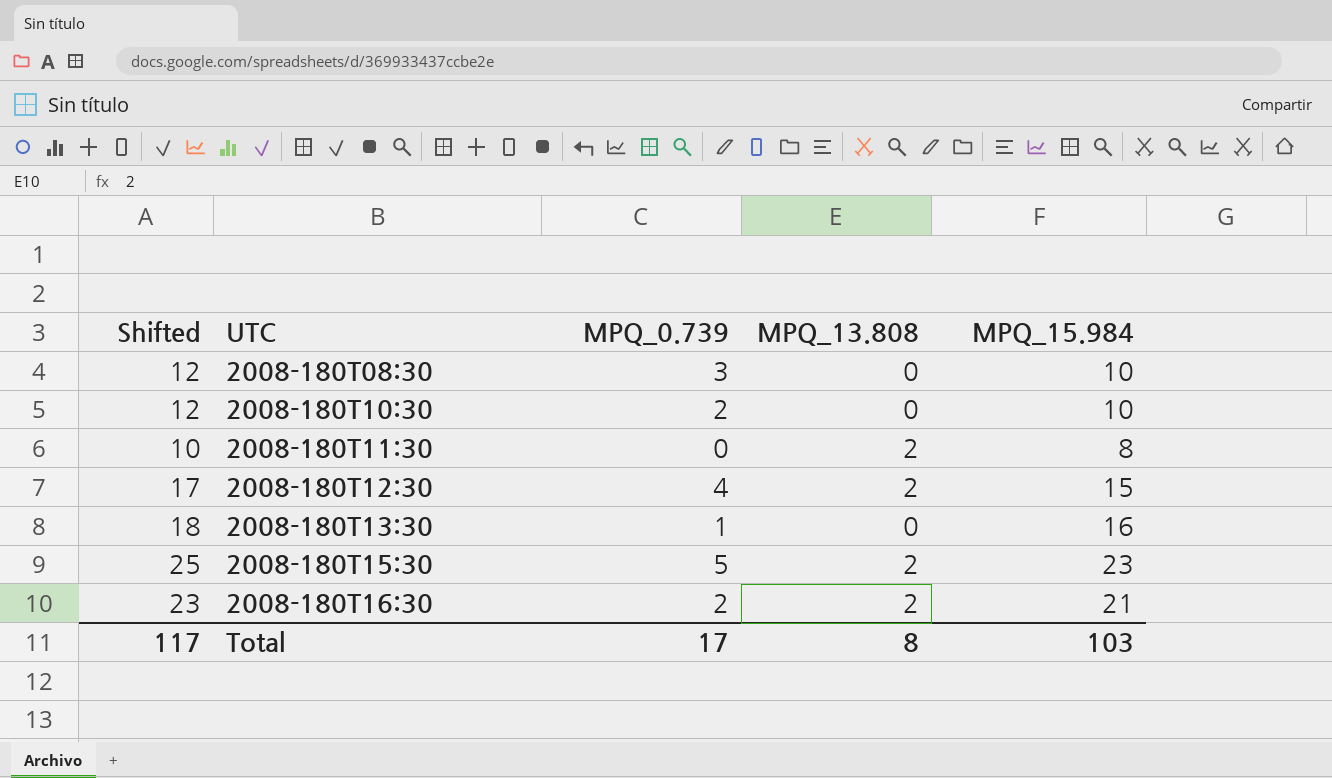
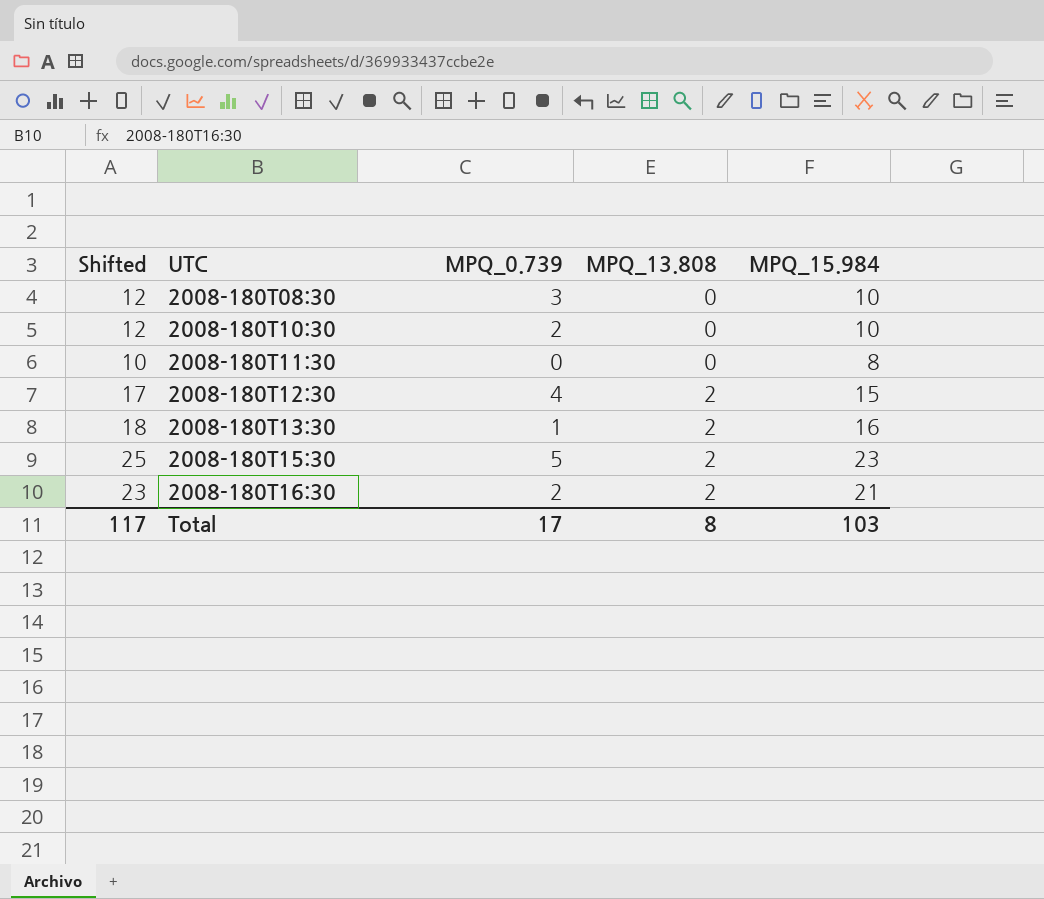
2008-180T11:30 | MPQ_13.808: 2 -> 0
2008-180T13:30 | MPQ_13.808: 0 -> 2

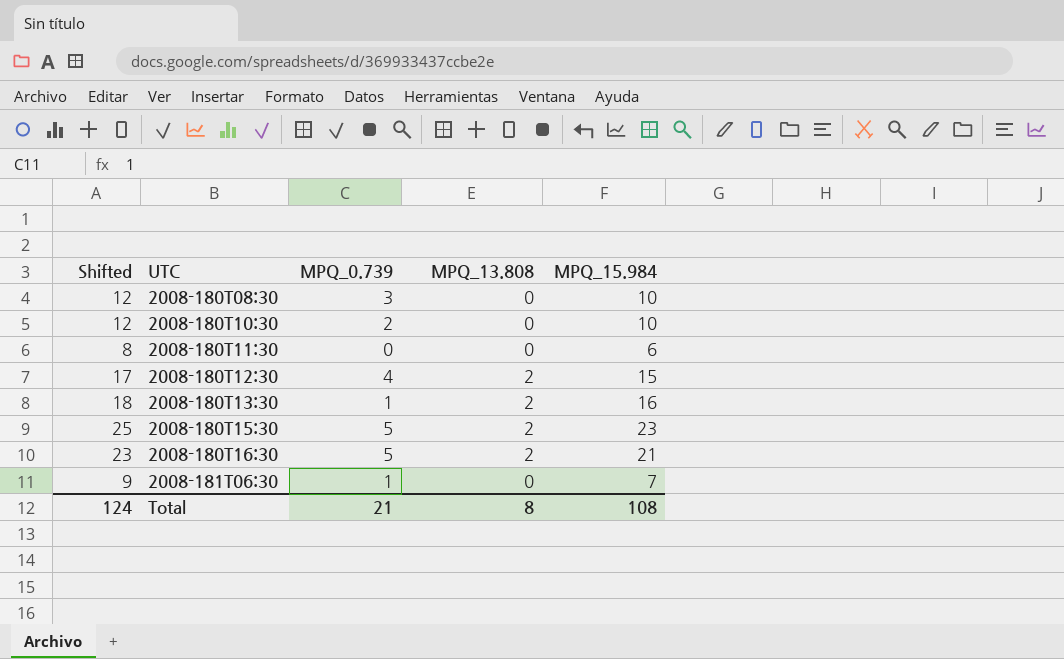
2008-180T11:30 | Shifted: 10 -> 8
2008-180T11:30 | MPQ_15.984: 8 -> 6
2008-180T16:30 | MPQ_0.739: 2 -> 5
row 2008-181T06:30: none -> 9 | 1 | 0 | 7
Total | Shifted: 117 -> 124
Total | MPQ_0.739: 17 -> 21
Total | MPQ_15.984: 103 -> 108

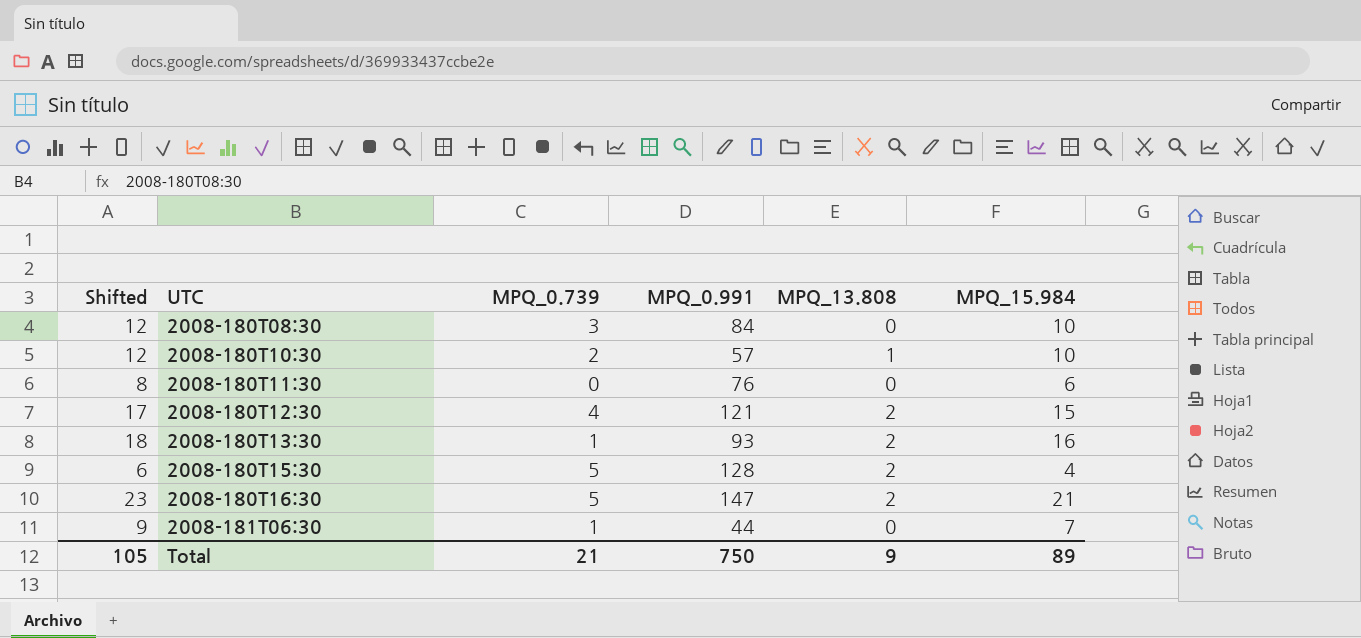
column MPQ_0.991 | position: none -> 4
2008-180T10:30 | MPQ_13.808: 0 -> 1
2008-180T15:30 | Shifted: 25 -> 6
2008-180T15:30 | MPQ_15.984: 23 -> 4
Total | Shifted: 124 -> 105
Total | MPQ_13.808: 8 -> 9
Total | MPQ_15.984: 108 -> 89

